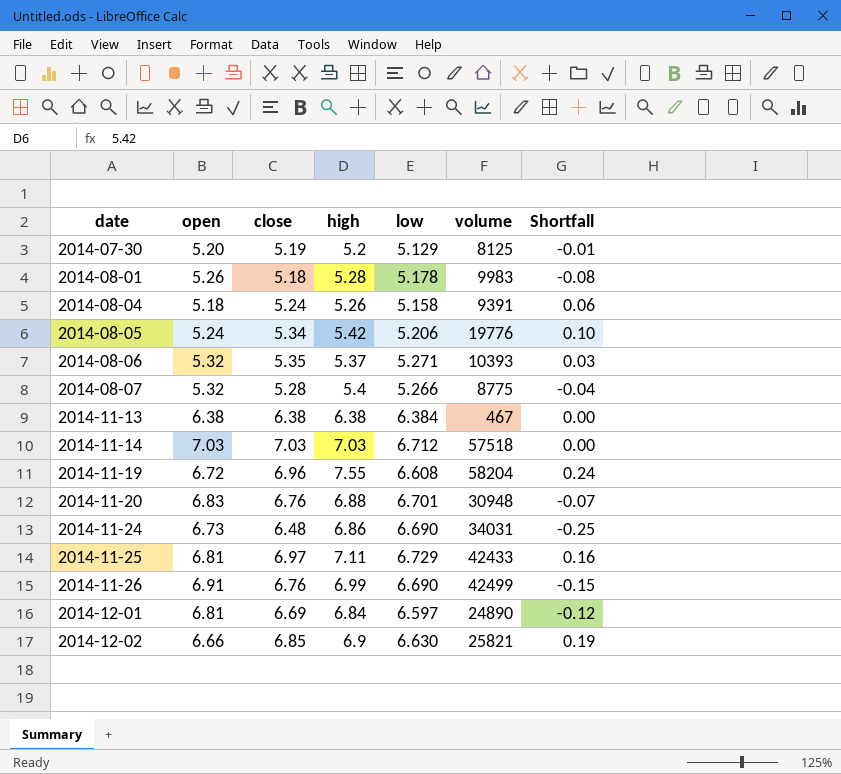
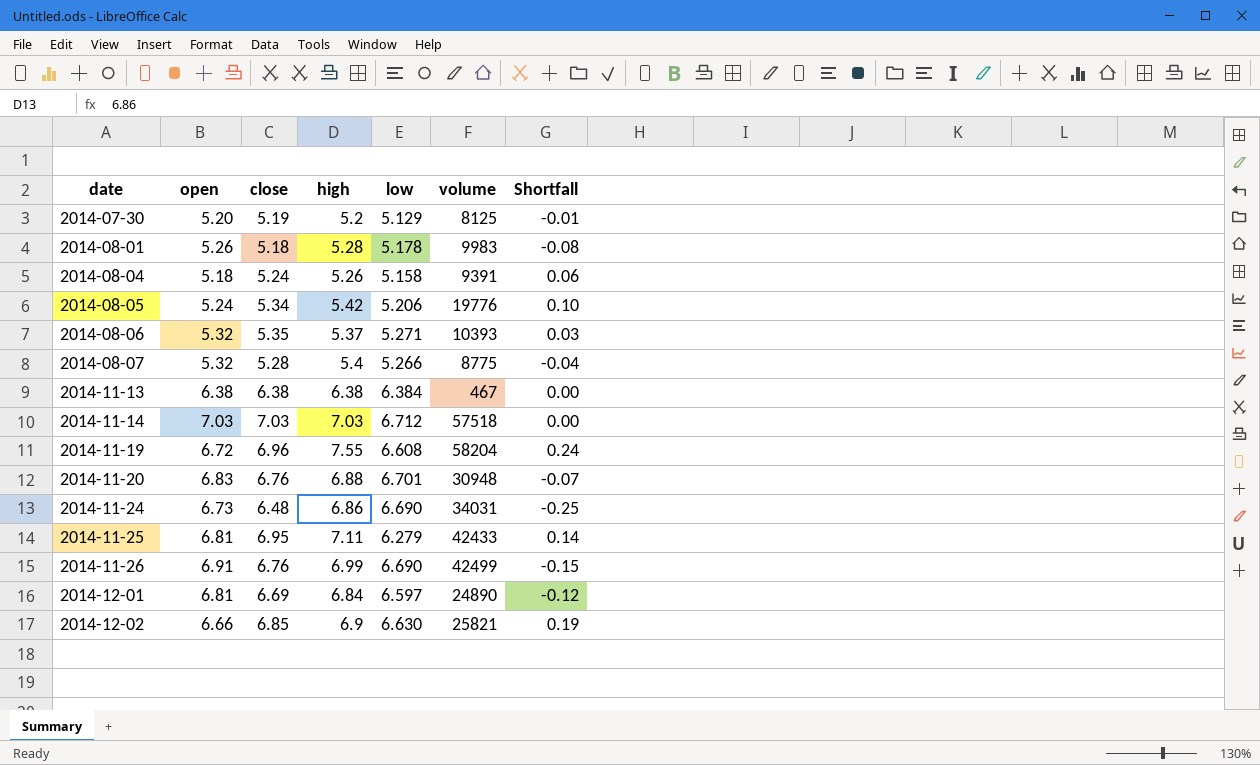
2014-11-25 | close: 6.97 -> 6.95
2014-11-25 | low: 6.729 -> 6.279
2014-11-25 | Shortfall: 0.16 -> 0.14

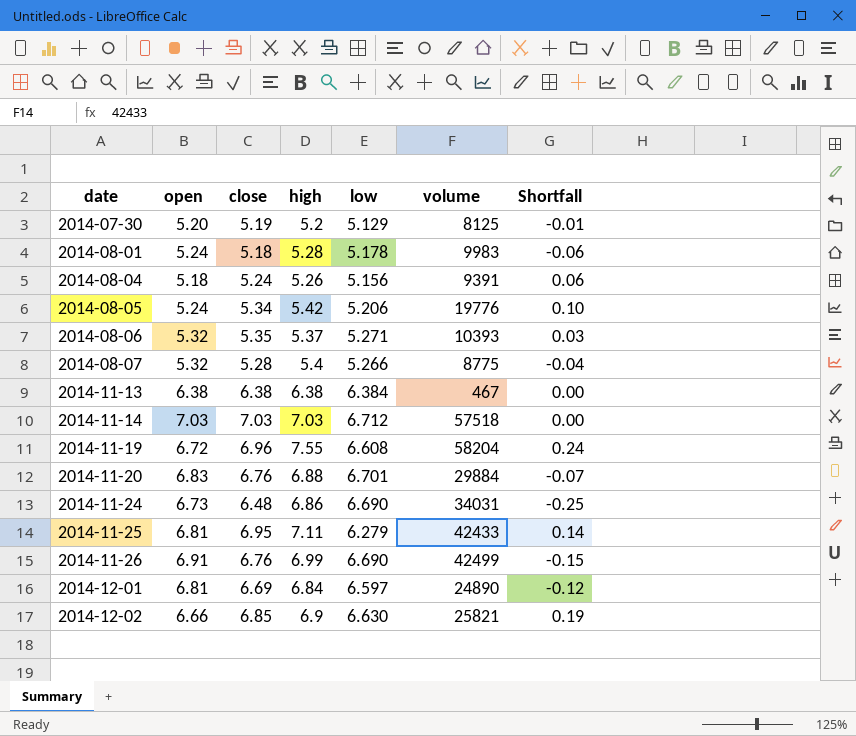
2014-08-01 | open: 5.26 -> 5.24
2014-08-01 | Shortfall: -0.08 -> -0.06
2014-08-04 | low: 5.158 -> 5.156
2014-11-20 | volume: 30948 -> 29884

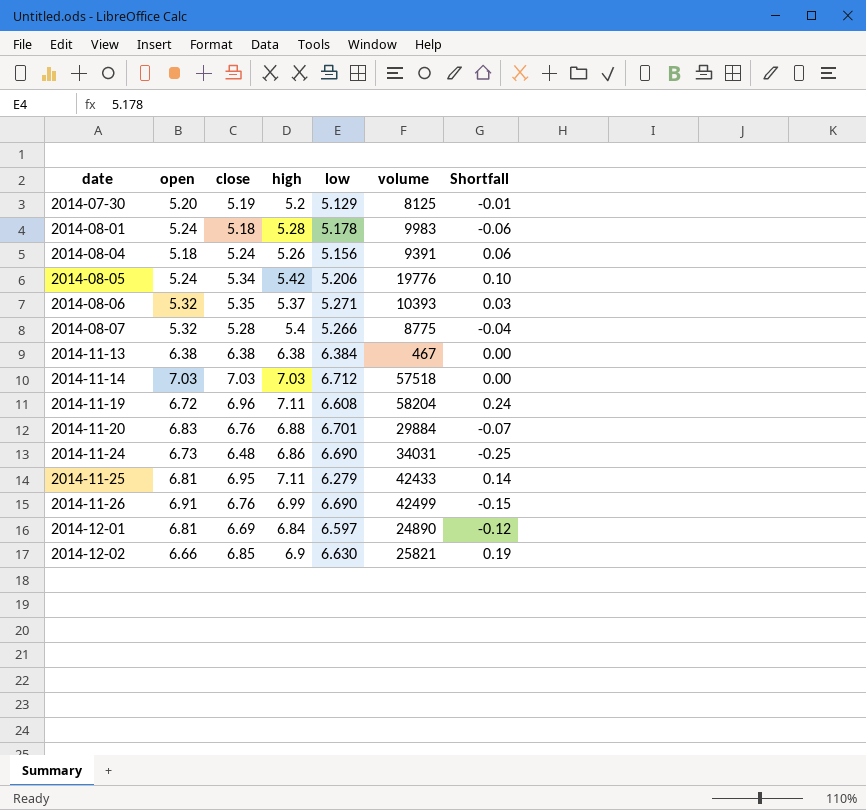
2014-11-19 | high: 7.55 -> 7.11

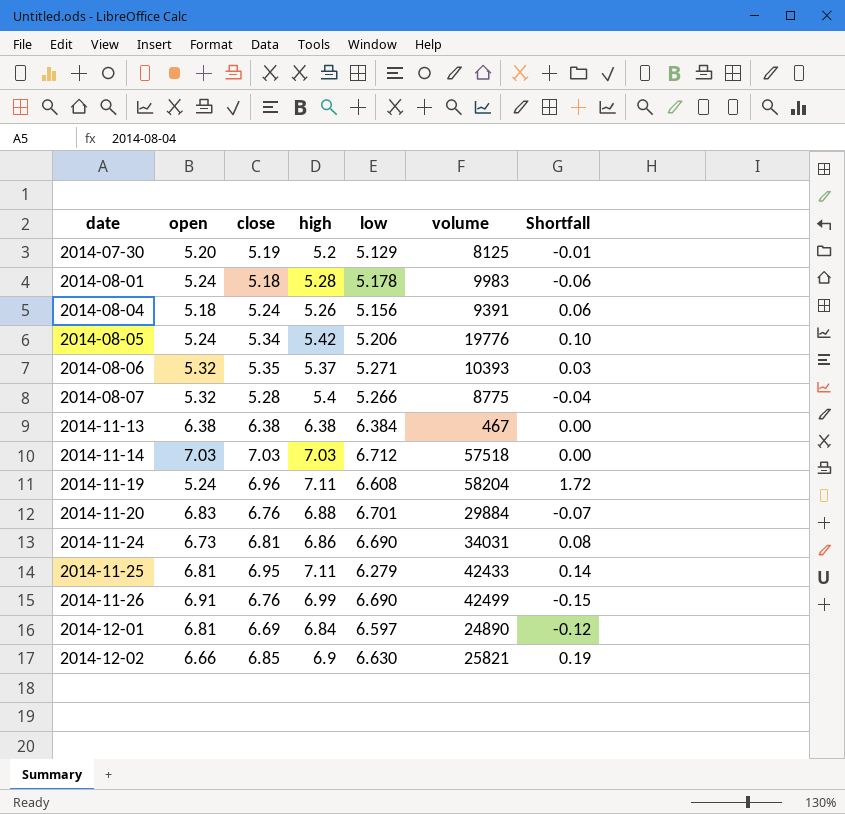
2014-11-19 | open: 6.72 -> 5.24
2014-11-19 | Shortfall: 0.24 -> 1.72
2014-11-24 | close: 6.48 -> 6.81
2014-11-24 | Shortfall: -0.25 -> 0.08

